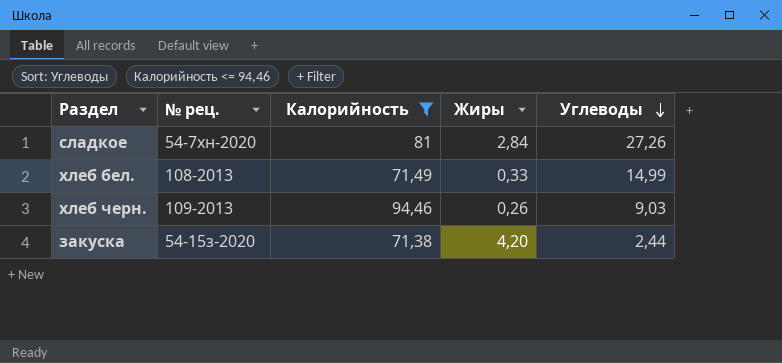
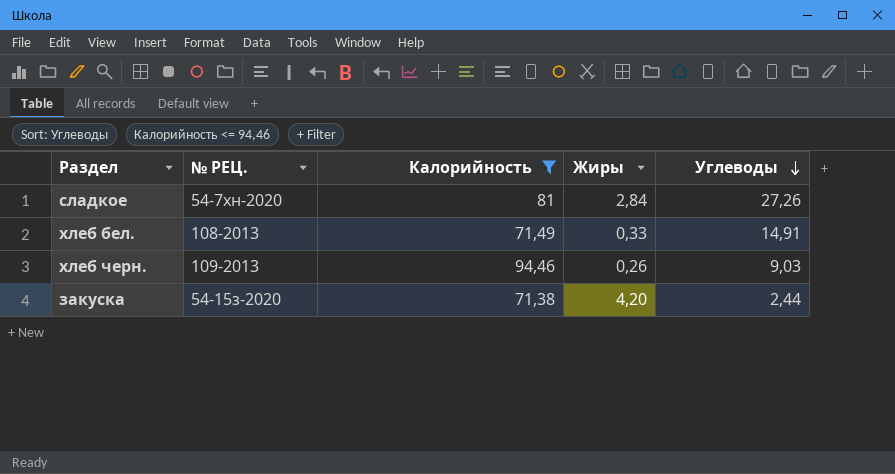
column name: № рец. -> № РЕЦ.
хлеб бел. | Углеводы: 14,99 -> 14,91

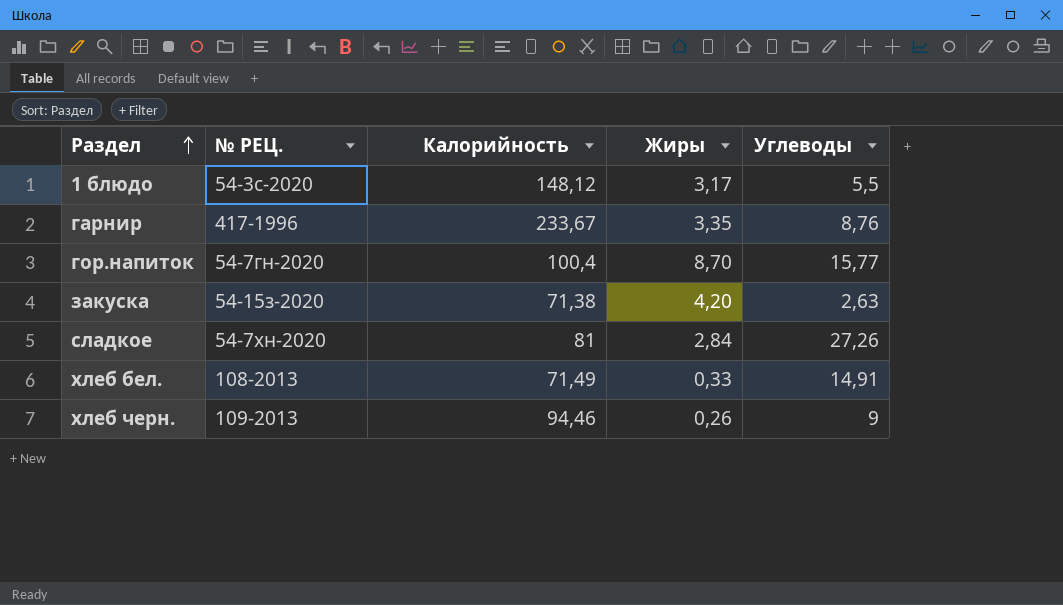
filter: Калорийность <= 94,46 -> none
row order: Углеводы descending -> Раздел ascending
закуска | Углеводы: 2,44 -> 2,63
хлеб черн. | Углеводы: 9,03 -> 9

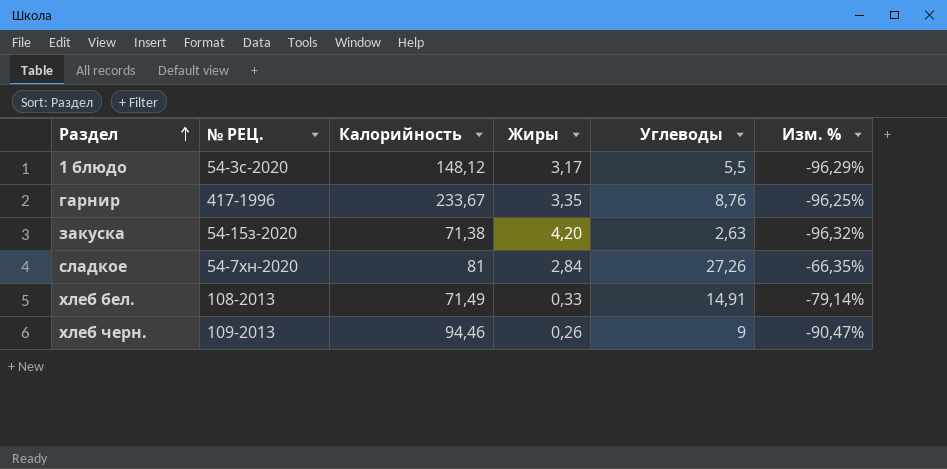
column Изм. % | formula: none -> ([Углеводы] - [Калорийность]) / [Калорийность]
row гор.напиток: 54-7гн-2020 | 100,4 | 8,70 | 15,77 -> none

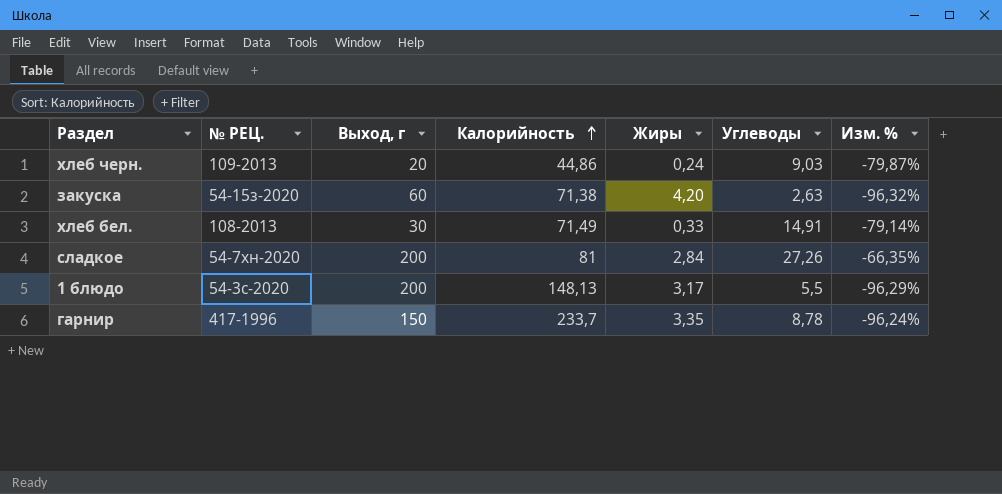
row order: Раздел ascending -> Калорийность ascending
column Выход, г | position: none -> 3
хлеб черн. | Калорийность: 94,46 -> 44,86
хлеб черн. | Жиры: 0,26 -> 0,24
хлеб черн. | Углеводы: 9 -> 9,03
хлеб черн. | Изм. %: -90,47% -> -79,87%
1 блюдо | Калорийность: 148,12 -> 148,13
гарнир | Калорийность: 233,67 -> 233,7
гарнир | Углеводы: 8,76 -> 8,78
гарнир | Изм. %: -96,25% -> -96,24%

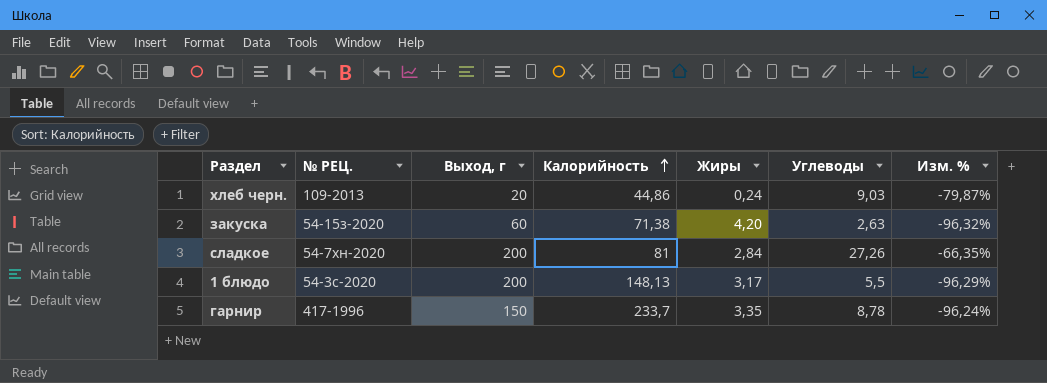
row хлеб бел.: 108-2013 | 30 | 71,49 | 0,33 | 14,91 | -79,14% -> none

